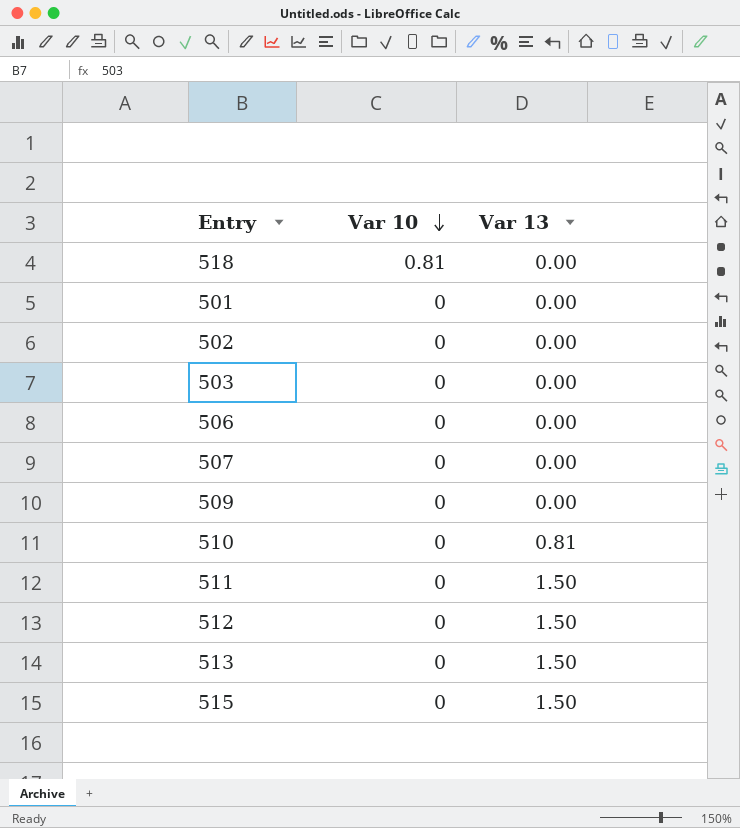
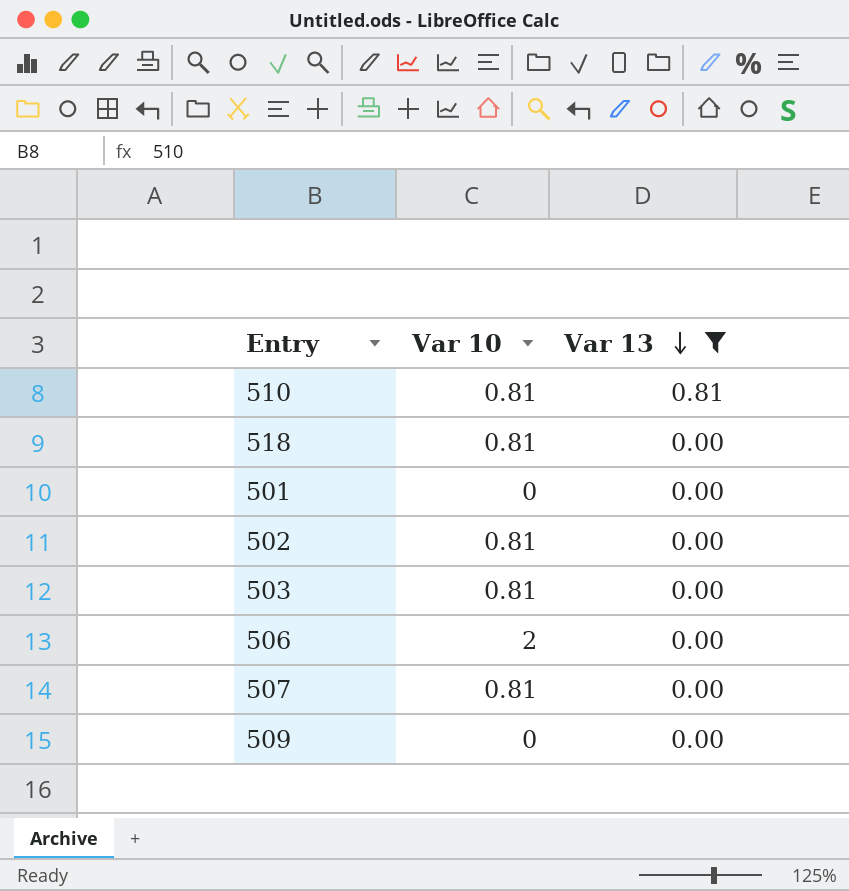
filter: none -> Var 13 != 1.50
row order: Var 10 descending -> Var 13 descending
510 | Var 10: 0 -> 0.81
502 | Var 10: 0 -> 0.81
503 | Var 10: 0 -> 0.81
506 | Var 10: 0 -> 2
507 | Var 10: 0 -> 0.81

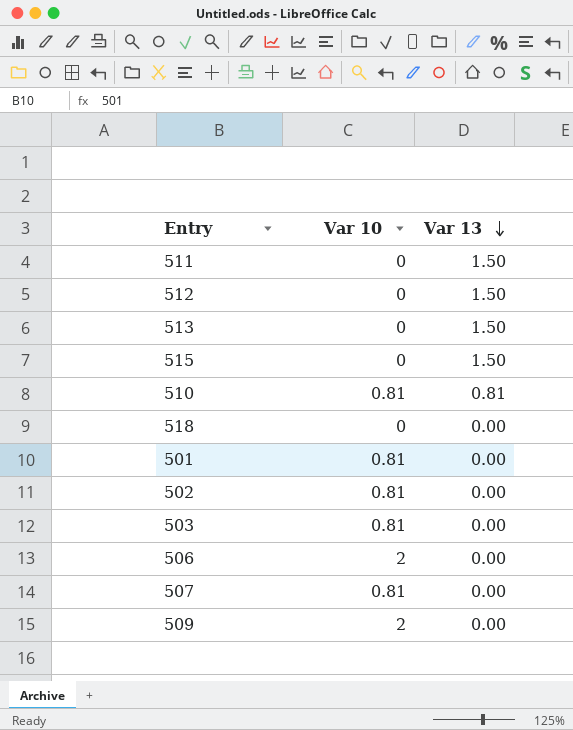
filter: Var 13 != 1.50 -> none
518 | Var 10: 0.81 -> 0
501 | Var 10: 0 -> 0.81
509 | Var 10: 0 -> 2

